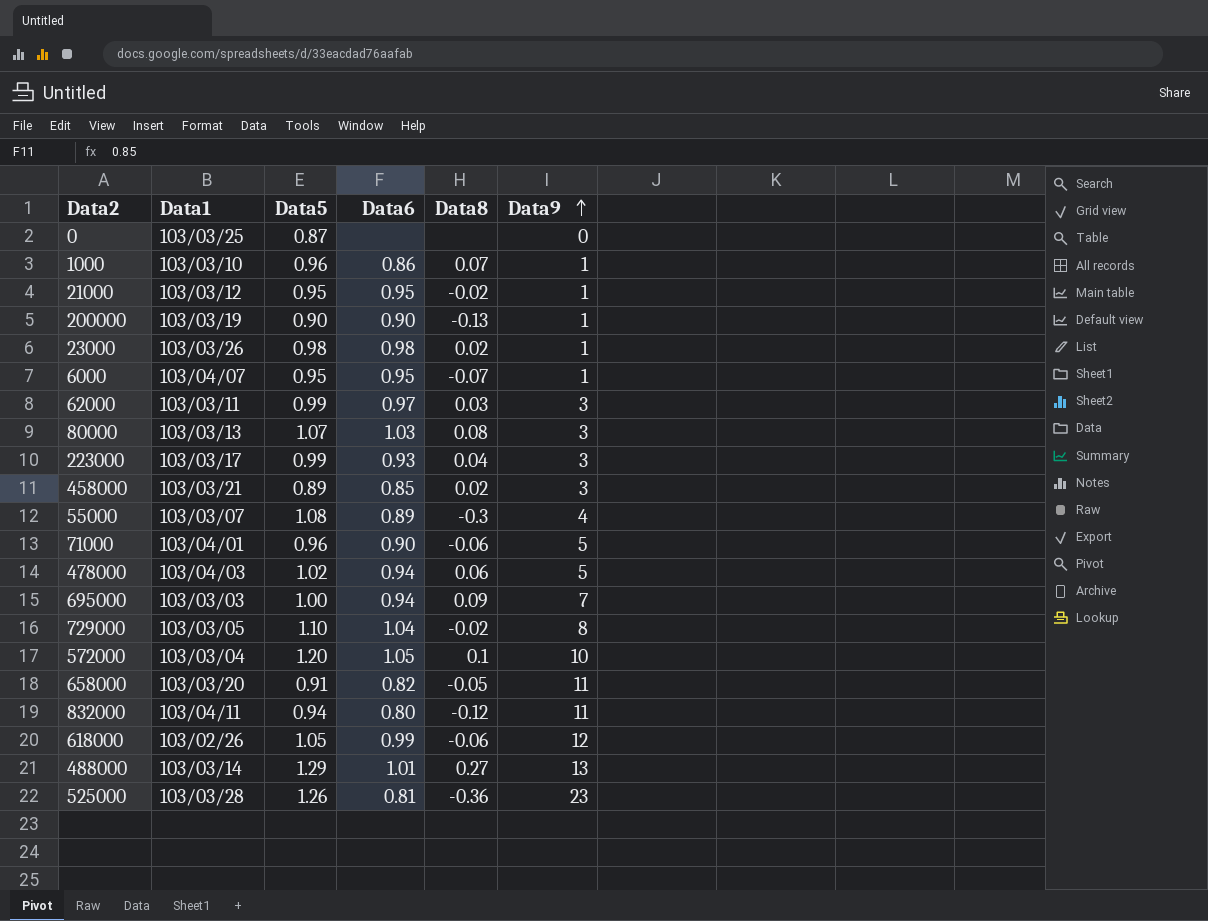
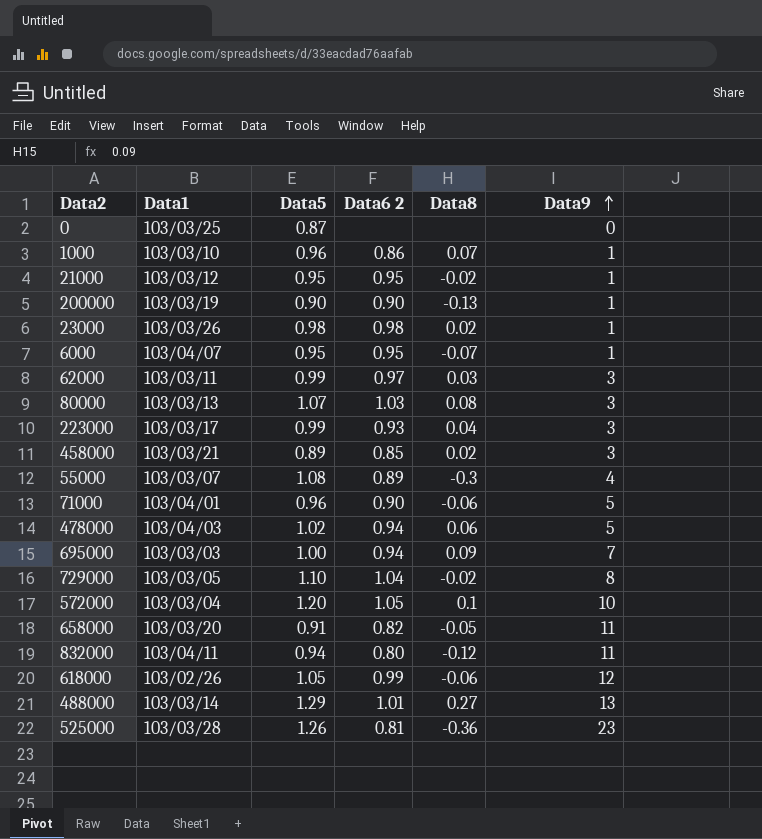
column name: Data6 -> Data6 2

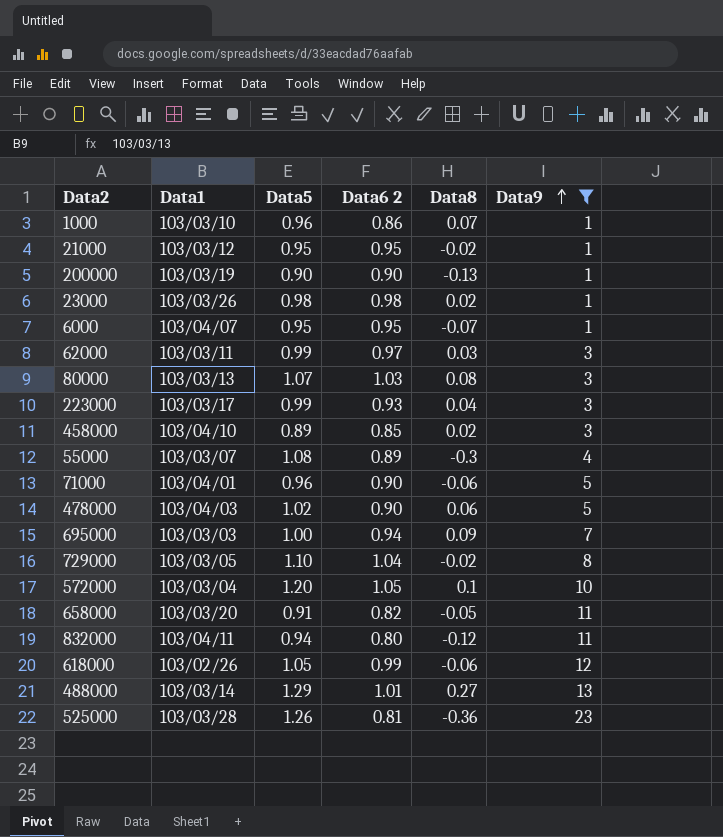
filter: none -> Data9 != 0
458000 | Data1: 103/03/21 -> 103/04/10
478000 | Data6 2: 0.94 -> 0.90

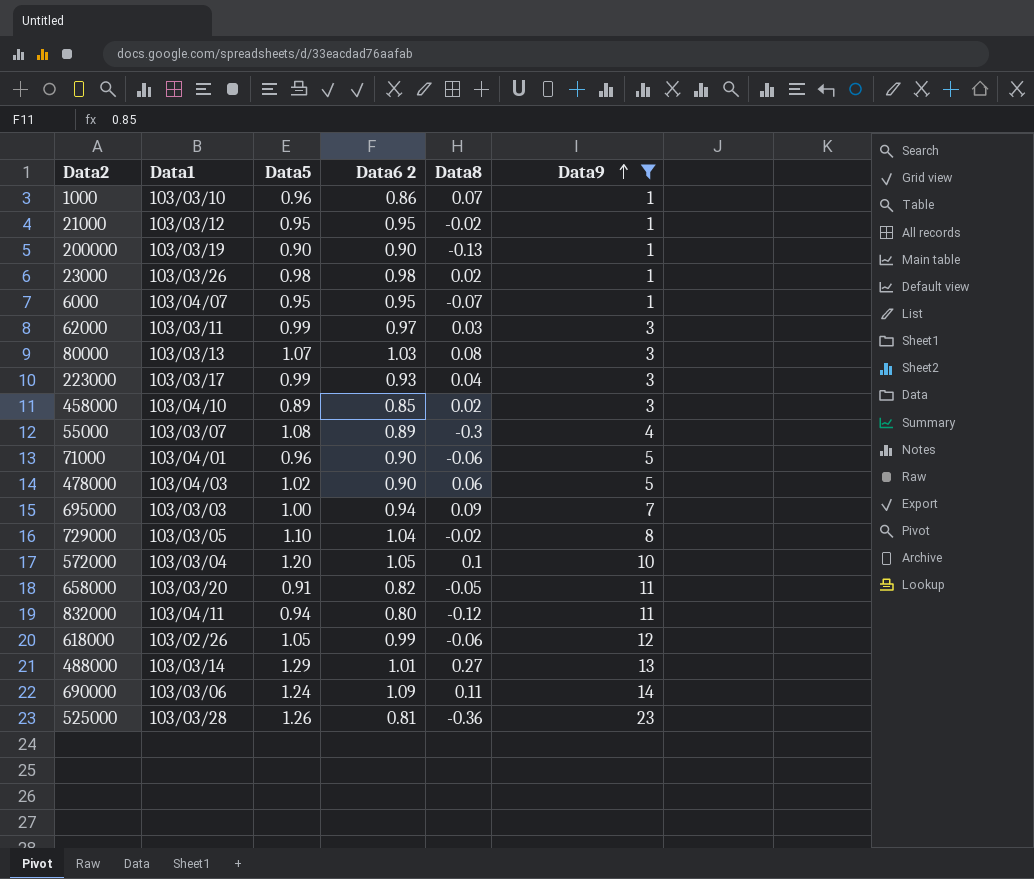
row 690000: none -> 103/03/06 | 1.24 | 1.09 | 0.11 | 14

